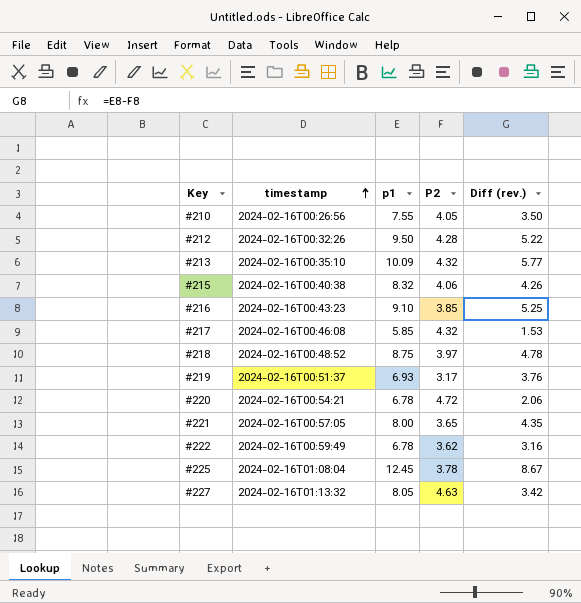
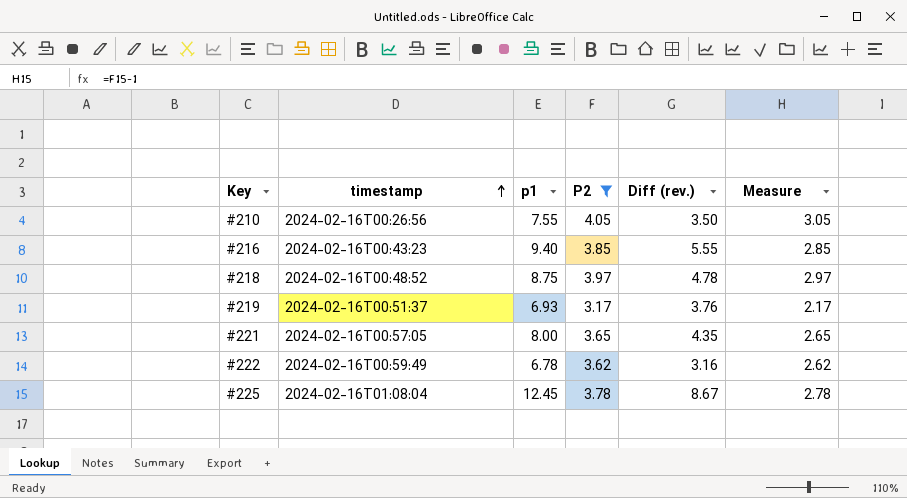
filter: none -> P2 <= 4.05
column Measure | formula: none -> [P2] - 1
#216 | p1: 9.10 -> 9.40
#216 | Diff (rev.): 5.25 -> 5.55

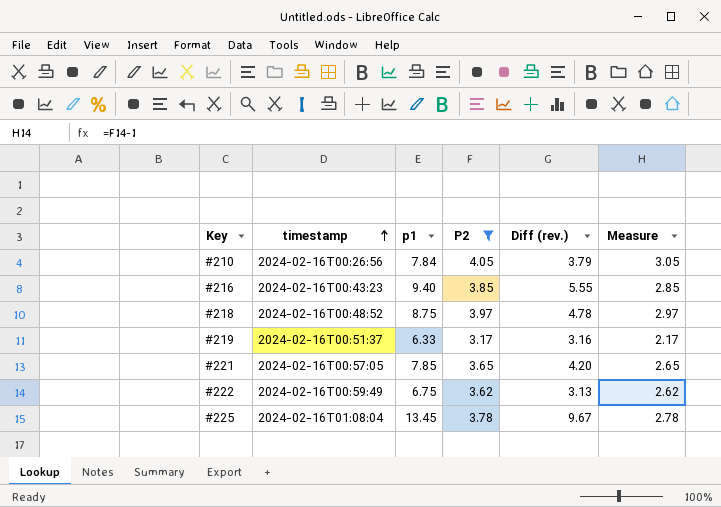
#210 | p1: 7.55 -> 7.84
#210 | Diff (rev.): 3.50 -> 3.79
#219 | p1: 6.93 -> 6.33
#219 | Diff (rev.): 3.76 -> 3.16
#221 | p1: 8.00 -> 7.85
#221 | Diff (rev.): 4.35 -> 4.20
#222 | p1: 6.78 -> 6.75
#222 | Diff (rev.): 3.16 -> 3.13
#225 | p1: 12.45 -> 13.45
#225 | Diff (rev.): 8.67 -> 9.67

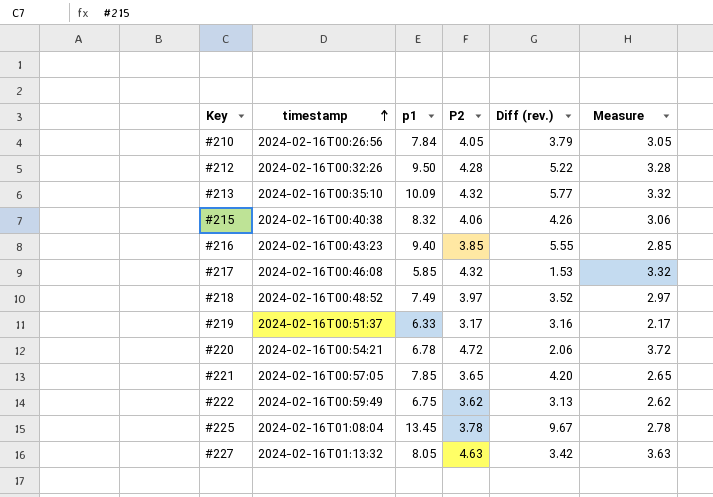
filter: P2 <= 4.05 -> none
#218 | p1: 8.75 -> 7.49
#218 | Diff (rev.): 4.78 -> 3.52

